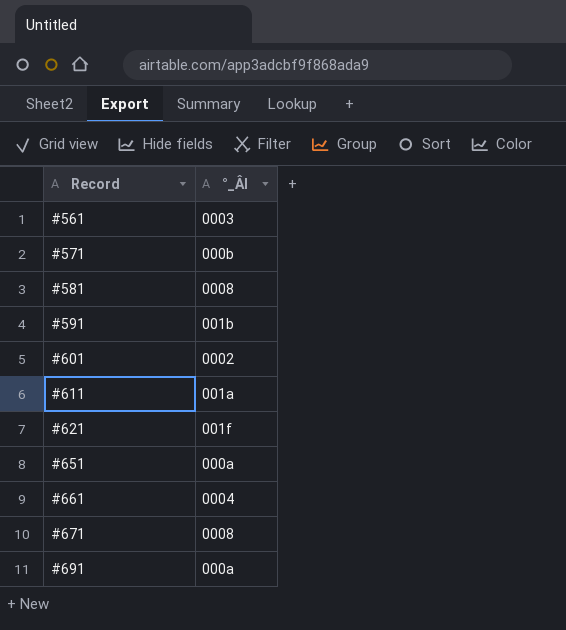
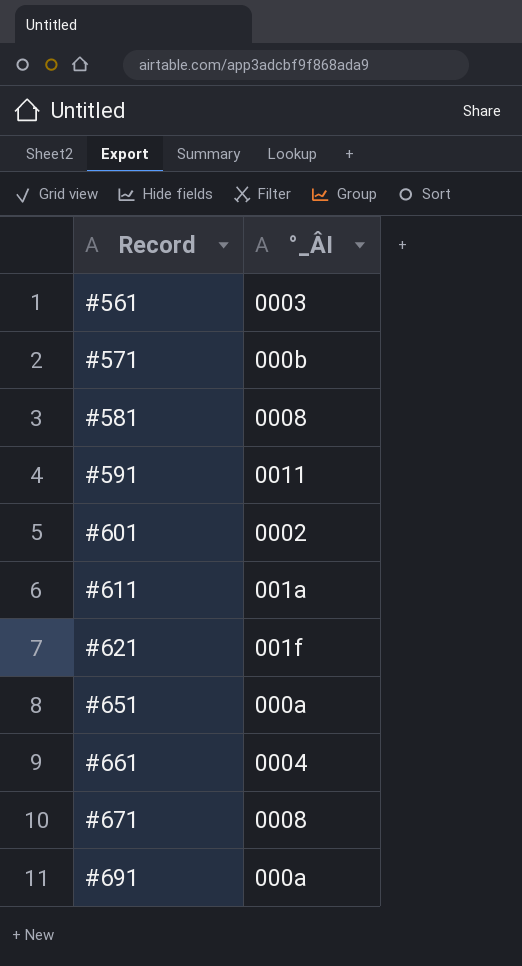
#591 | °_ÂI: 001b -> 0011

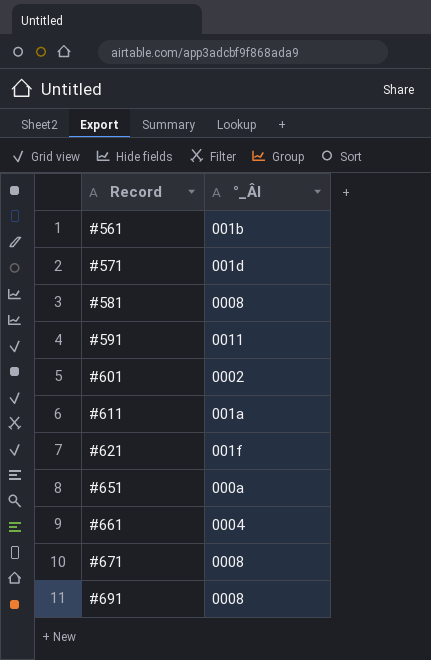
#561 | °_ÂI: 0003 -> 001b
#571 | °_ÂI: 000b -> 001d
#691 | °_ÂI: 000a -> 0008

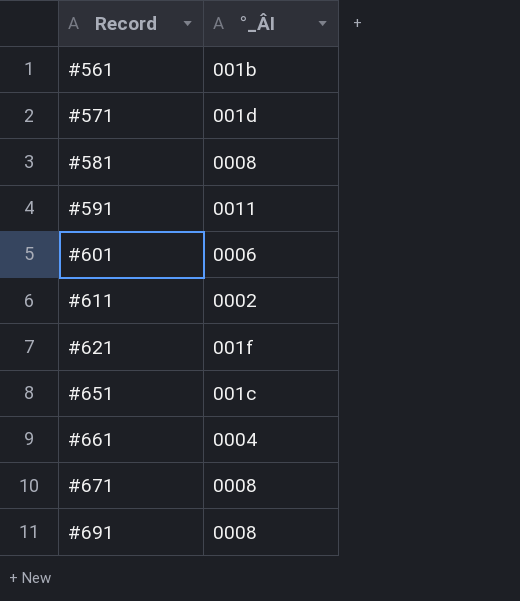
#601 | °_ÂI: 0002 -> 0006
#611 | °_ÂI: 001a -> 0002
#651 | °_ÂI: 000a -> 001c

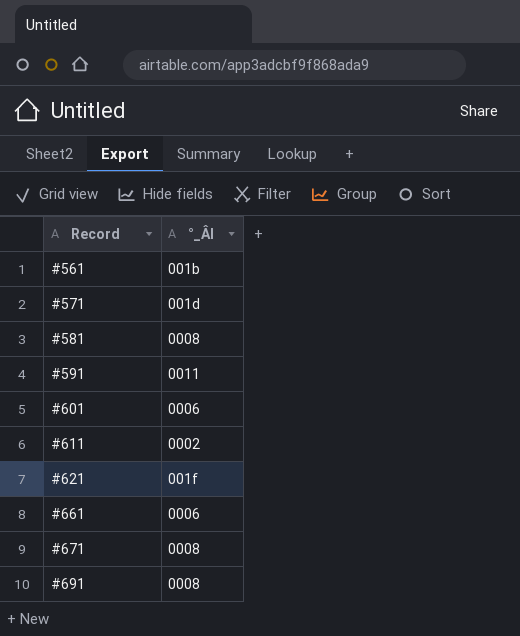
row #651: 001c -> none
#661 | °_ÂI: 0004 -> 0006

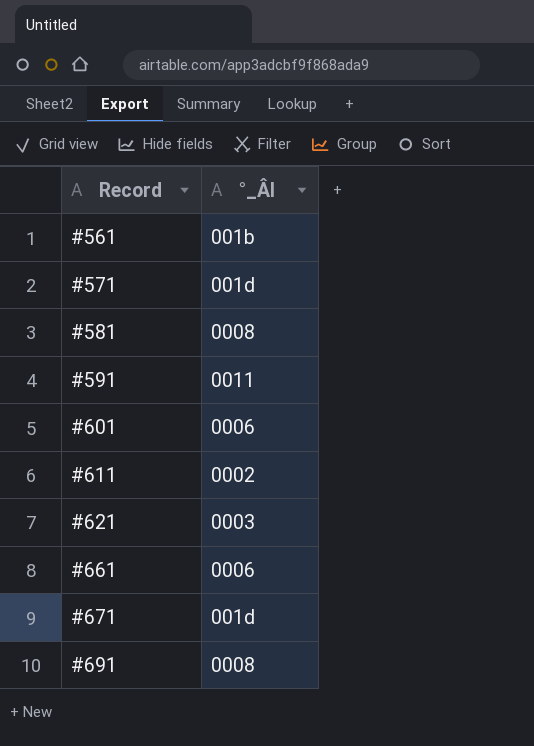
#621 | °_ÂI: 001f -> 0003
#671 | °_ÂI: 0008 -> 001d

